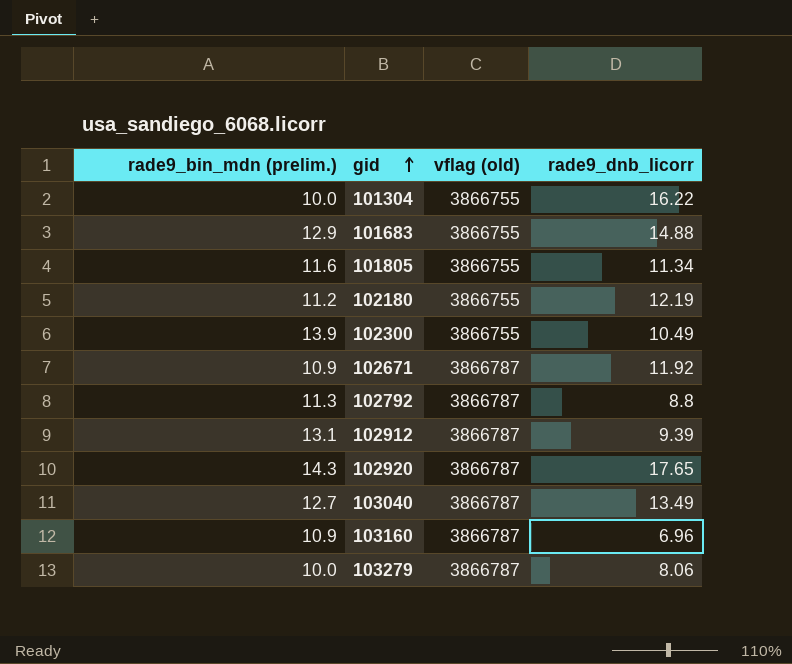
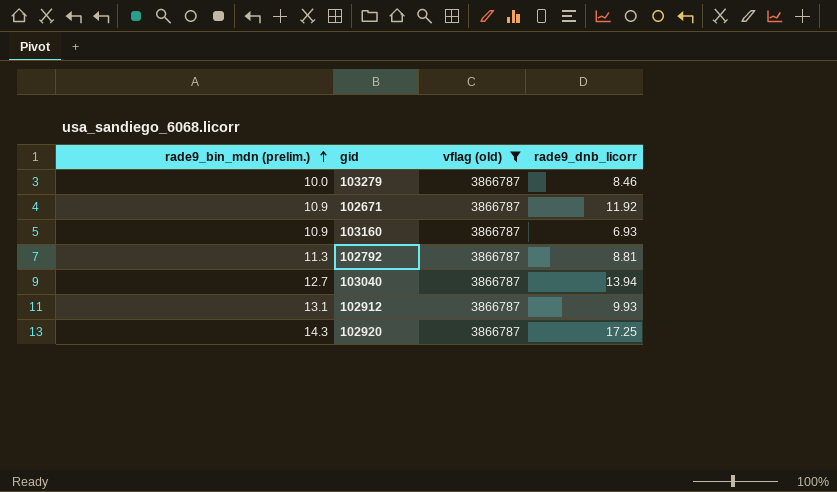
filter: none -> vflag (old) = 3866787
row order: gid ascending -> rade9_bin_mdn (prelim.) ascending
103279 | rade9_dnb_licorr: 8.06 -> 8.46
103160 | rade9_dnb_licorr: 6.96 -> 6.93
102792 | rade9_dnb_licorr: 8.8 -> 8.81
103040 | rade9_dnb_licorr: 13.49 -> 13.94
102912 | rade9_dnb_licorr: 9.39 -> 9.93
102920 | rade9_dnb_licorr: 17.65 -> 17.25

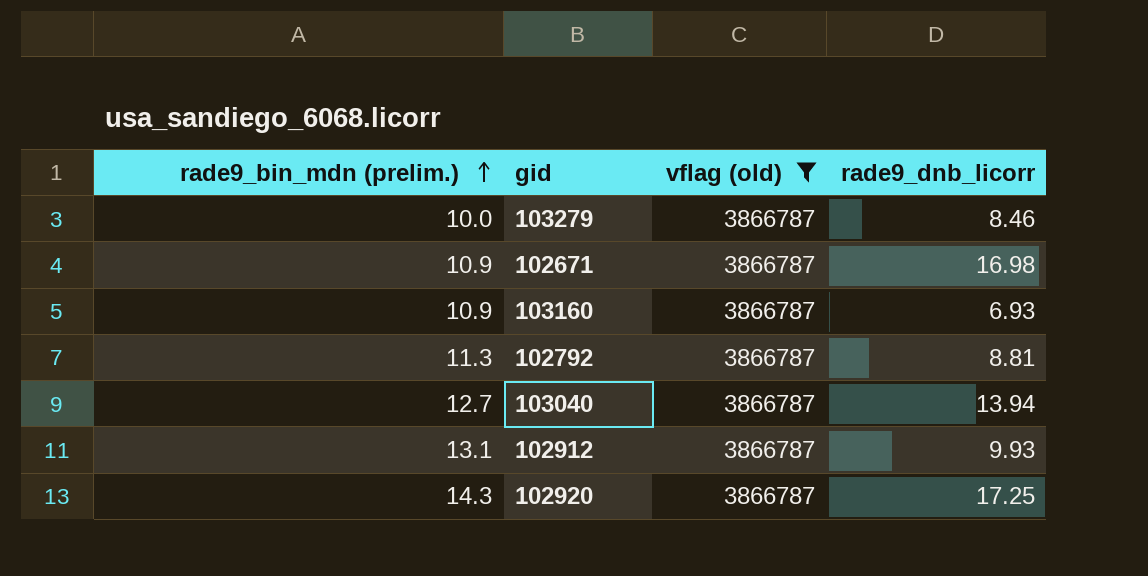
102671 | rade9_dnb_licorr: 11.92 -> 16.98

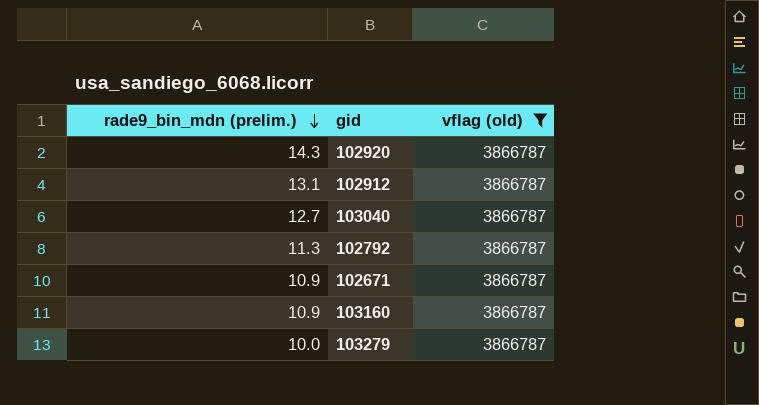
row order: rade9_bin_mdn (prelim.) ascending -> rade9_bin_mdn (prelim.) descending
column rade9_dnb_licorr | position: 4 -> none

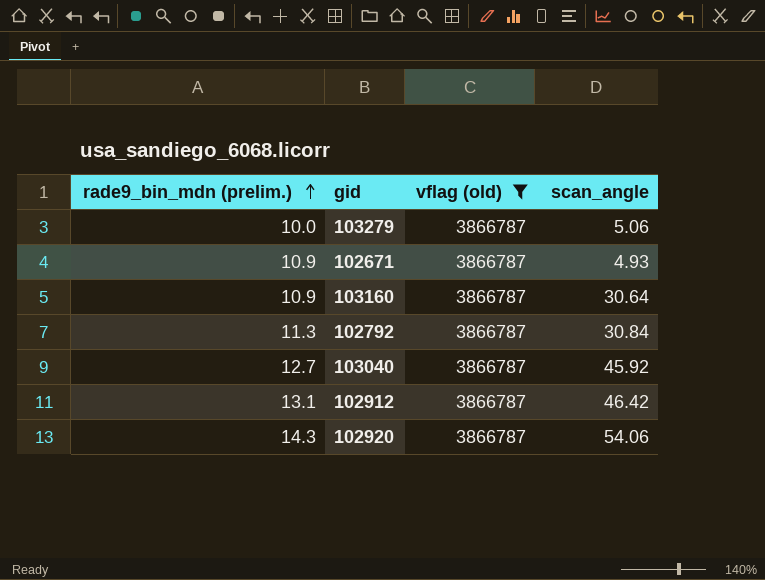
row order: rade9_bin_mdn (prelim.) descending -> rade9_bin_mdn (prelim.) ascending
column scan_angle | position: none -> 4

